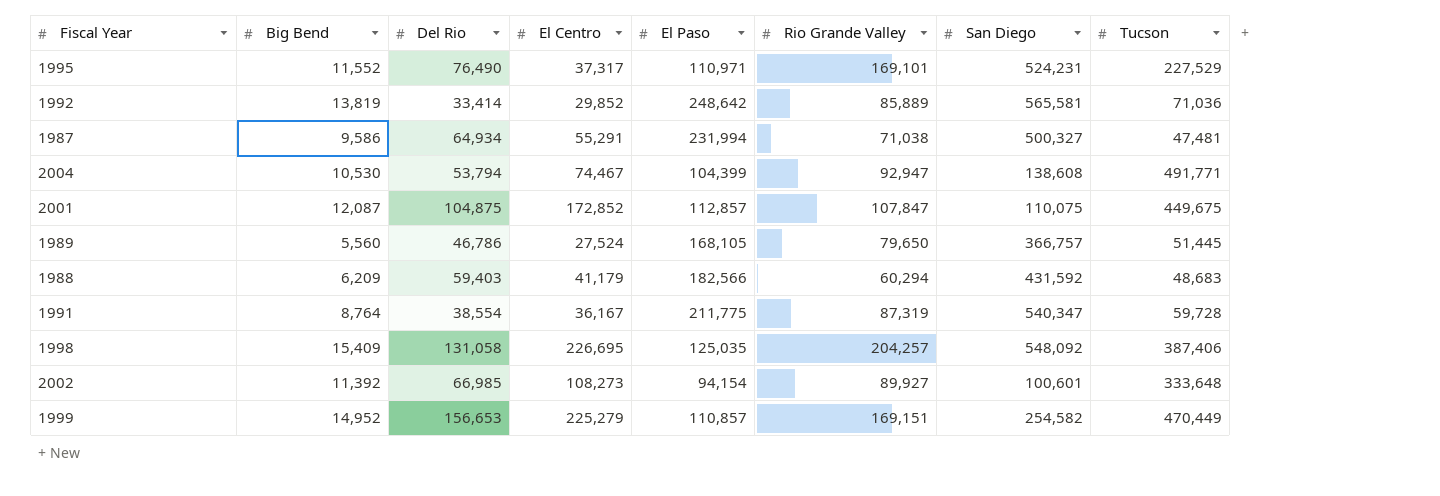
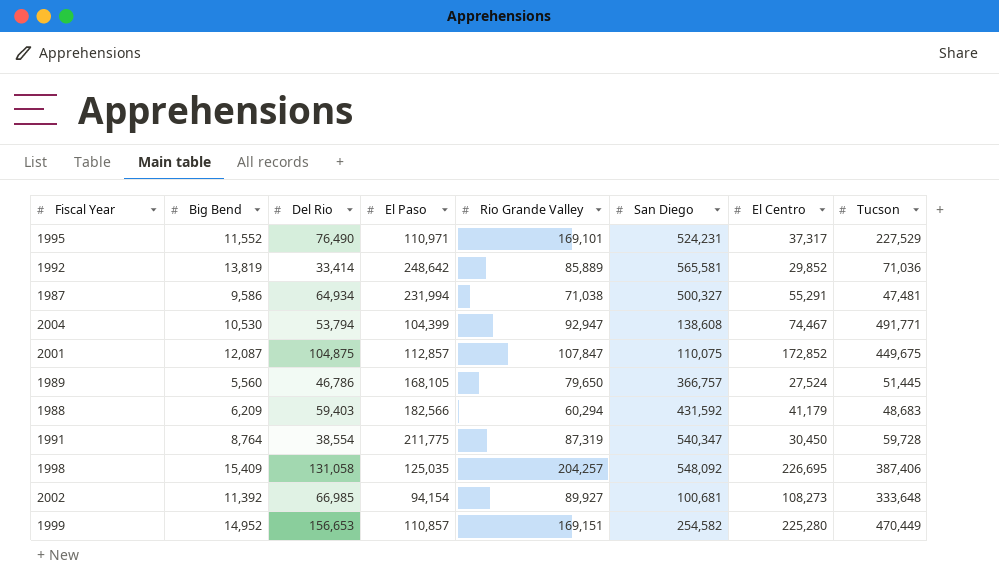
column El Centro | position: 4 -> 7
1991 | El Centro: 36,167 -> 30,450
2002 | San Diego: 100,601 -> 100,681
1999 | El Centro: 225,279 -> 225,280

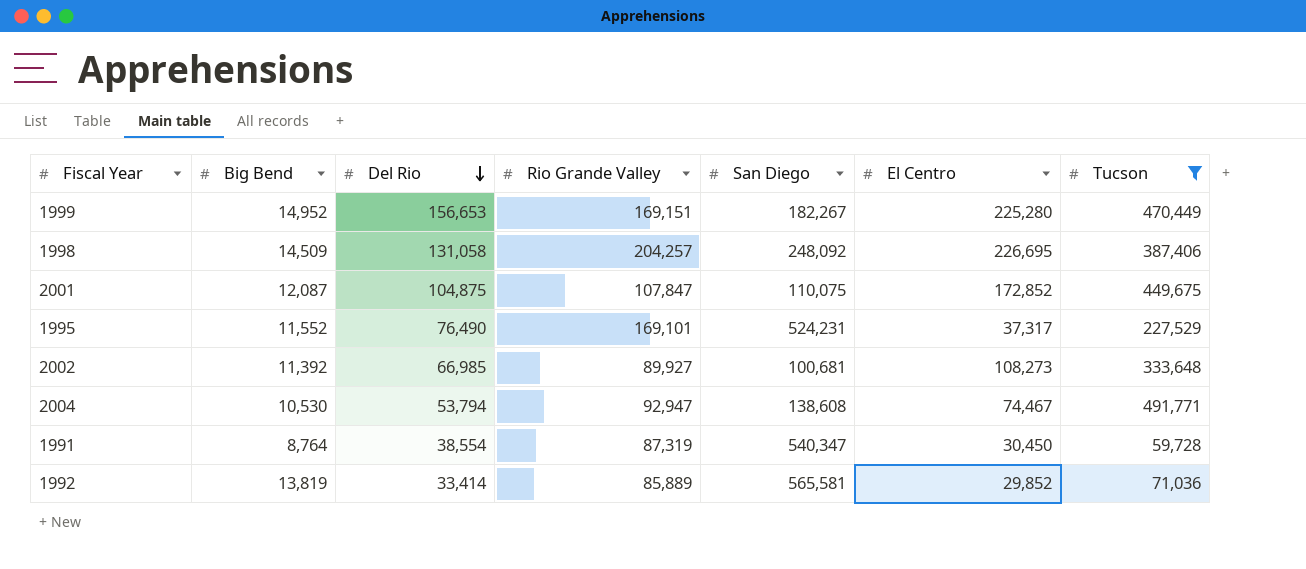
filter: none -> Tucson >= 59,728
row order: none -> Del Rio descending
column El Paso | position: 4 -> none
1999 | San Diego: 254,582 -> 182,267
1998 | Big Bend: 15,409 -> 14,509
1998 | San Diego: 548,092 -> 248,092

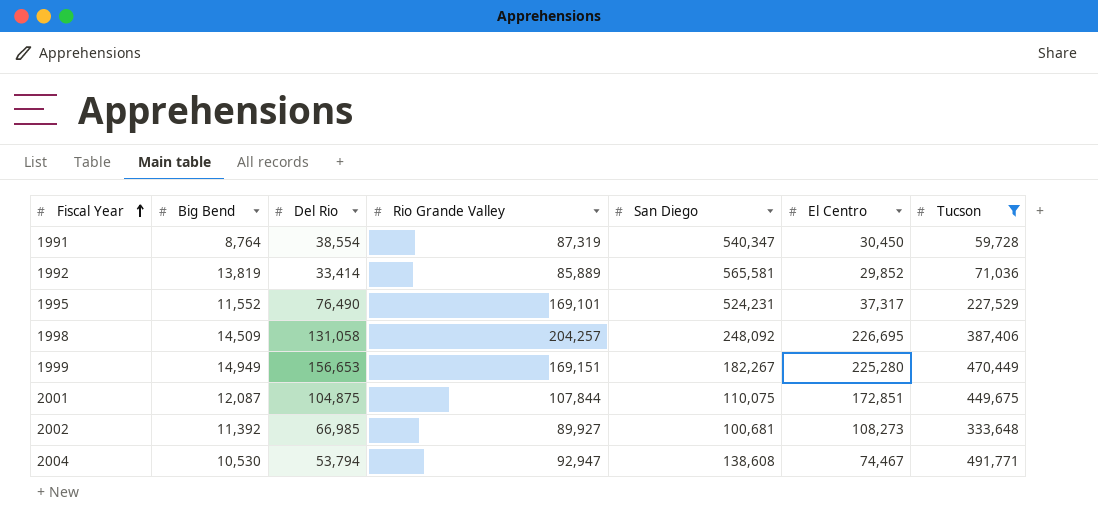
row order: Del Rio descending -> Fiscal Year ascending
1999 | Big Bend: 14,952 -> 14,949
2001 | Rio Grande Valley: 107,847 -> 107,844
2001 | El Centro: 172,852 -> 172,851

